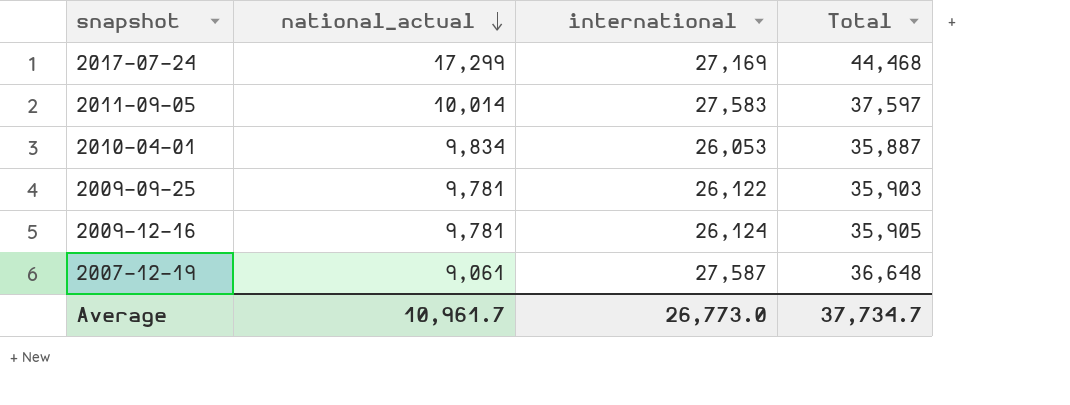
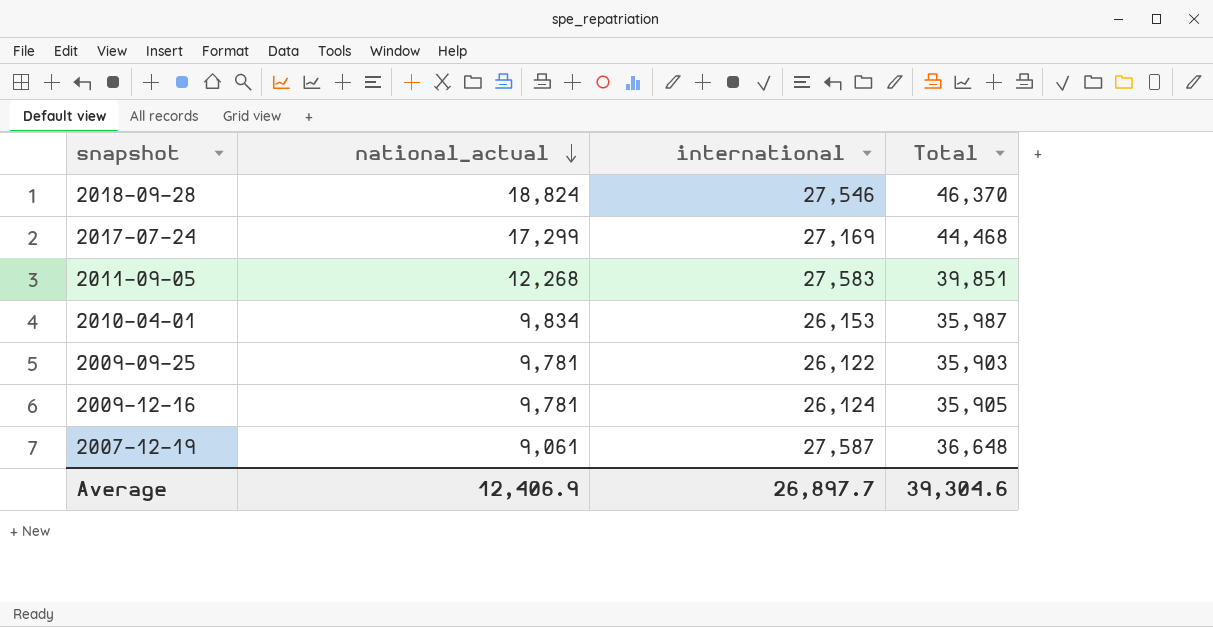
row 2018-09-28: none -> 18,824 | 27,546 | 46,370
2011-09-05 | national_actual: 10,014 -> 12,268
2011-09-05 | Total: 37,597 -> 39,851
2010-04-01 | international: 26,053 -> 26,153
2010-04-01 | Total: 35,887 -> 35,987
Average | national_actual: 10,961.7 -> 12,406.9
Average | international: 26,773.0 -> 26,897.7
Average | Total: 37,734.7 -> 39,304.6

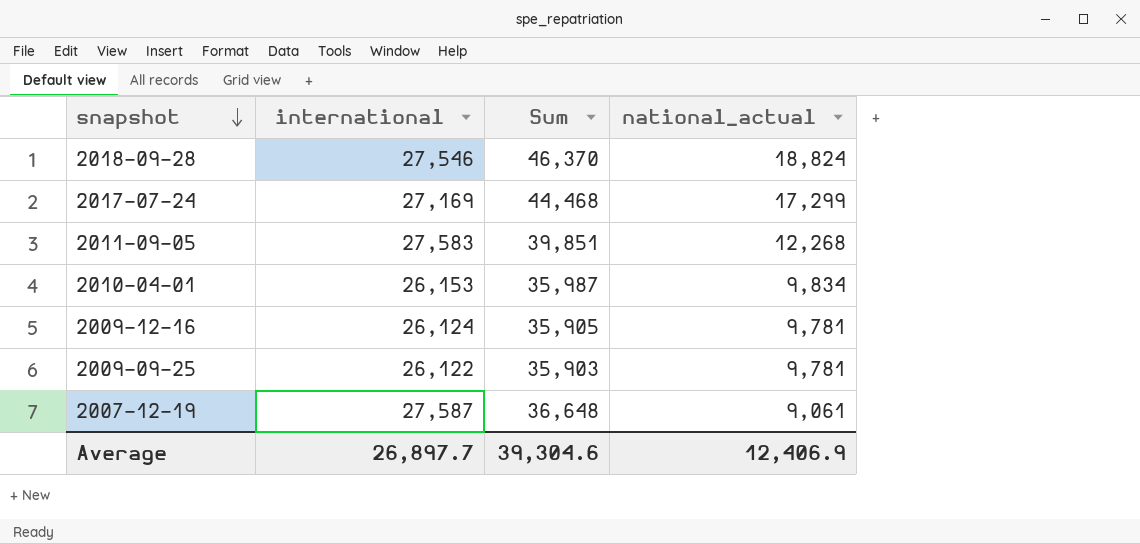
row order: national_actual descending -> snapshot descending
column name: Total -> Sum
column national_actual | position: 2 -> 4

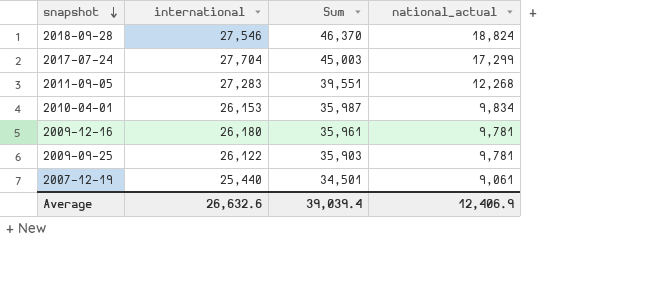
2017-07-24 | international: 27,169 -> 27,704
2017-07-24 | Sum: 44,468 -> 45,003
2011-09-05 | international: 27,583 -> 27,283
2011-09-05 | Sum: 39,851 -> 39,551
2009-12-16 | international: 26,124 -> 26,180
2009-12-16 | Sum: 35,905 -> 35,961
2007-12-19 | international: 27,587 -> 25,440
2007-12-19 | Sum: 36,648 -> 34,501
Average | international: 26,897.7 -> 26,632.6
Average | Sum: 39,304.6 -> 39,039.4

